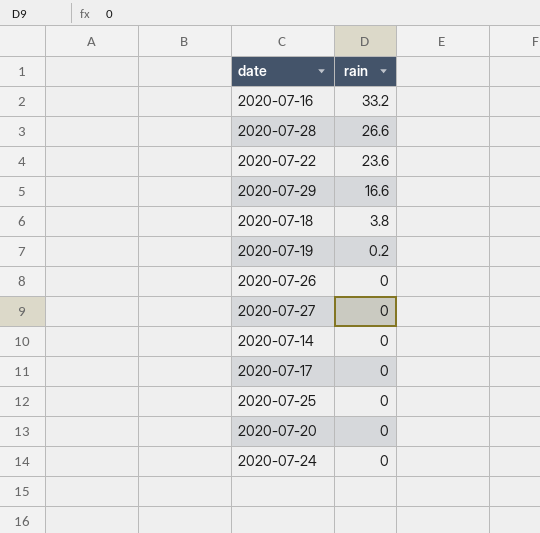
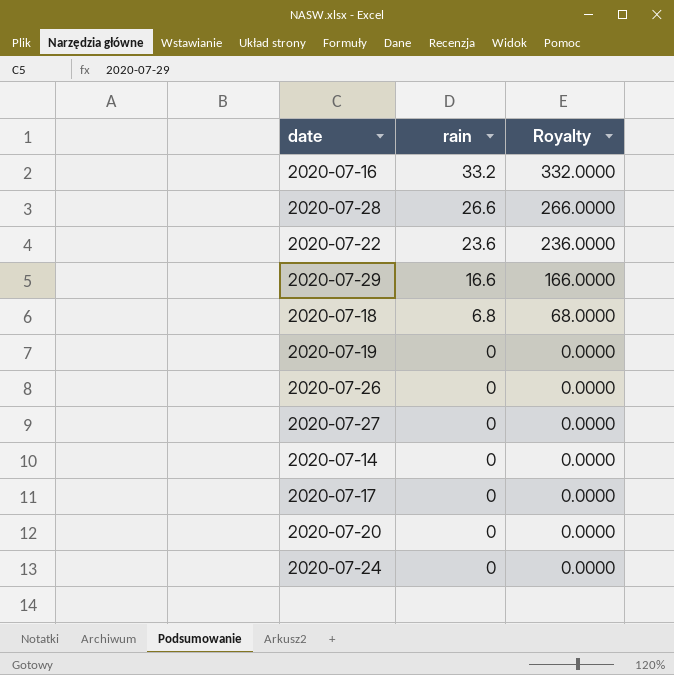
column Royalty | formula: none -> [rain] * 10
row 2020-07-25: 0 -> none
2020-07-18 | rain: 3.8 -> 6.8
2020-07-19 | rain: 0.2 -> 0

